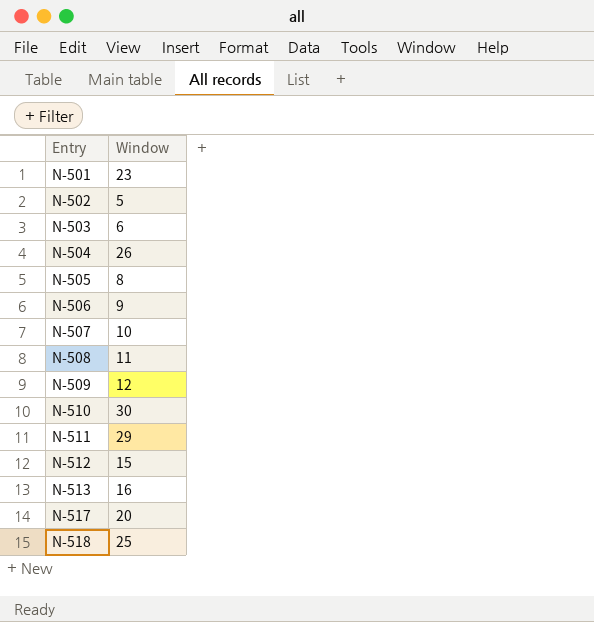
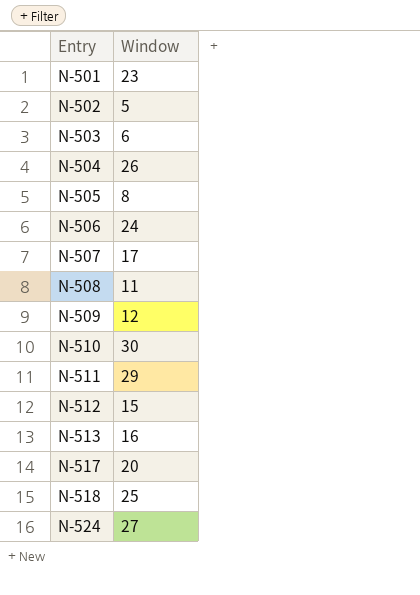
N-506 | Window: 9 -> 24
N-507 | Window: 10 -> 17
row N-524: none -> 27

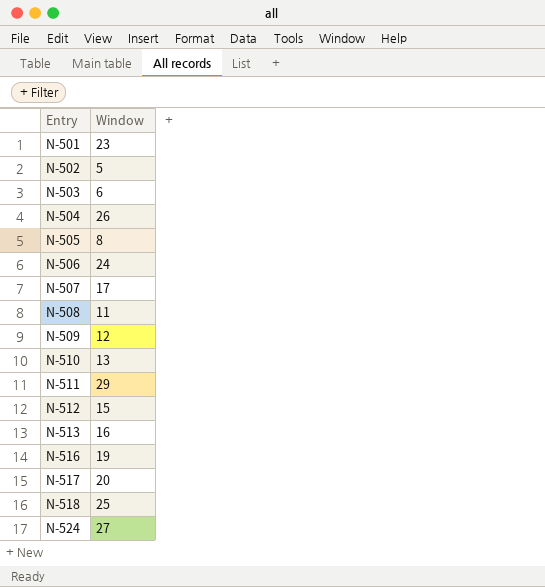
N-510 | Window: 30 -> 13
row N-516: none -> 19

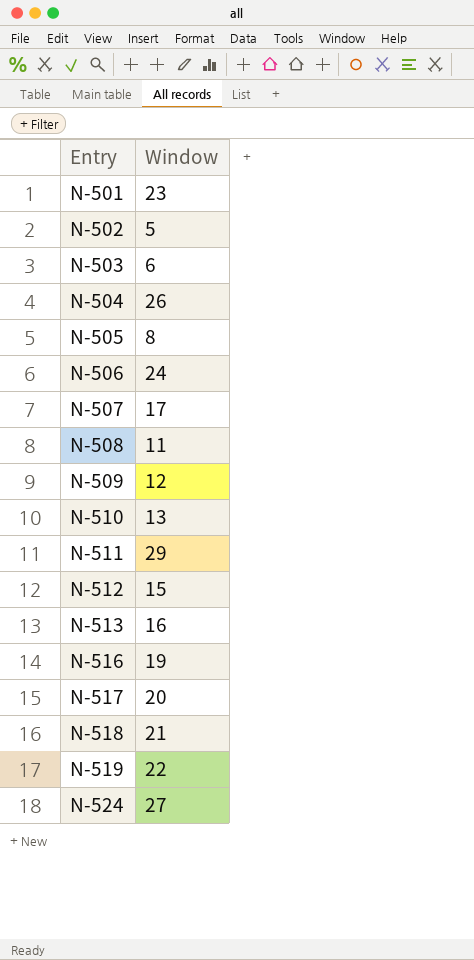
N-518 | Window: 25 -> 21
row N-519: none -> 22

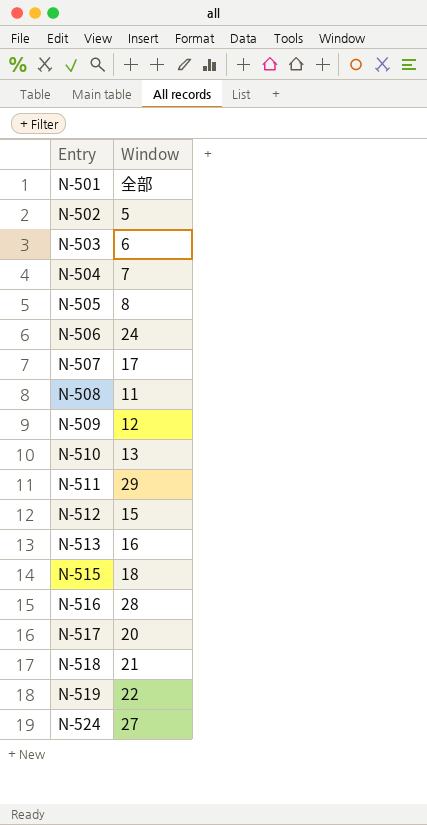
N-501 | Window: 23 -> 全部
N-504 | Window: 26 -> 7
row N-515: none -> 18
N-516 | Window: 19 -> 28

